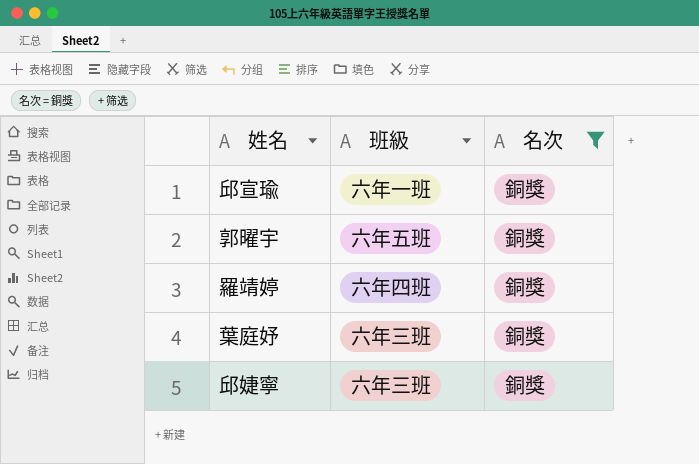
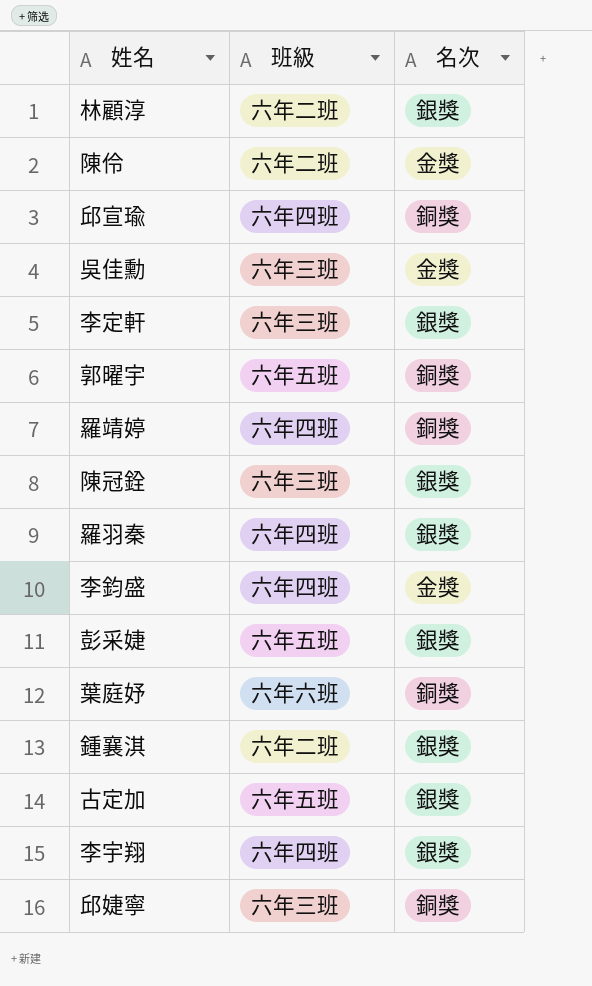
filter: 名次 = 銅獎 -> none
邱宣瑜 | 班級: 六年一班 -> 六年四班
葉庭妤 | 班級: 六年三班 -> 六年六班

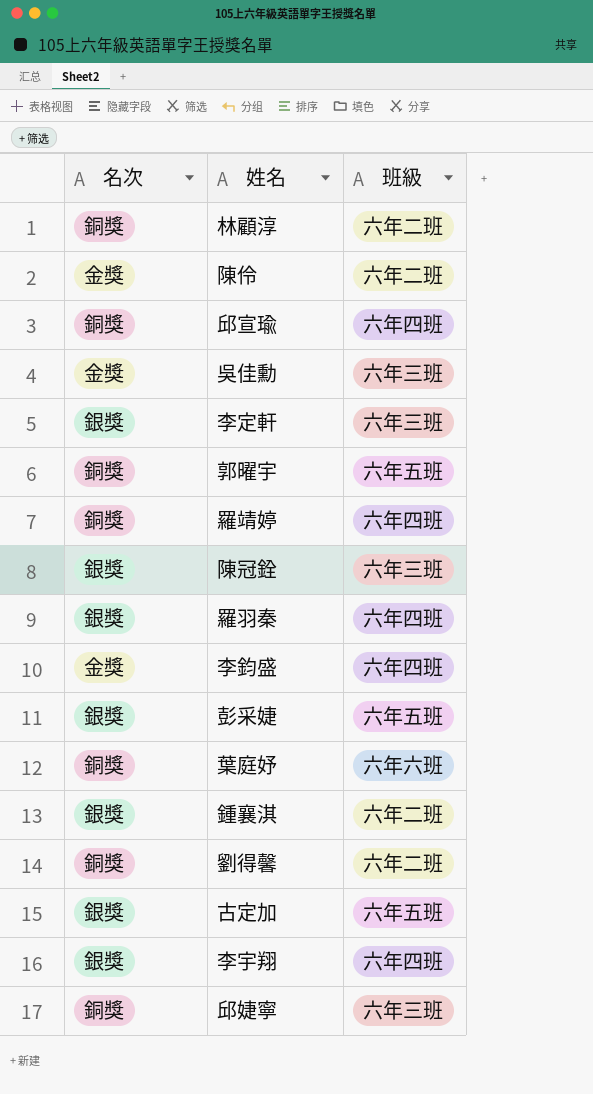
column 名次 | position: 3 -> 1
林顧淳 | 名次: 銀獎 -> 銅獎
row 劉得馨: none -> 銅獎 | 六年二班

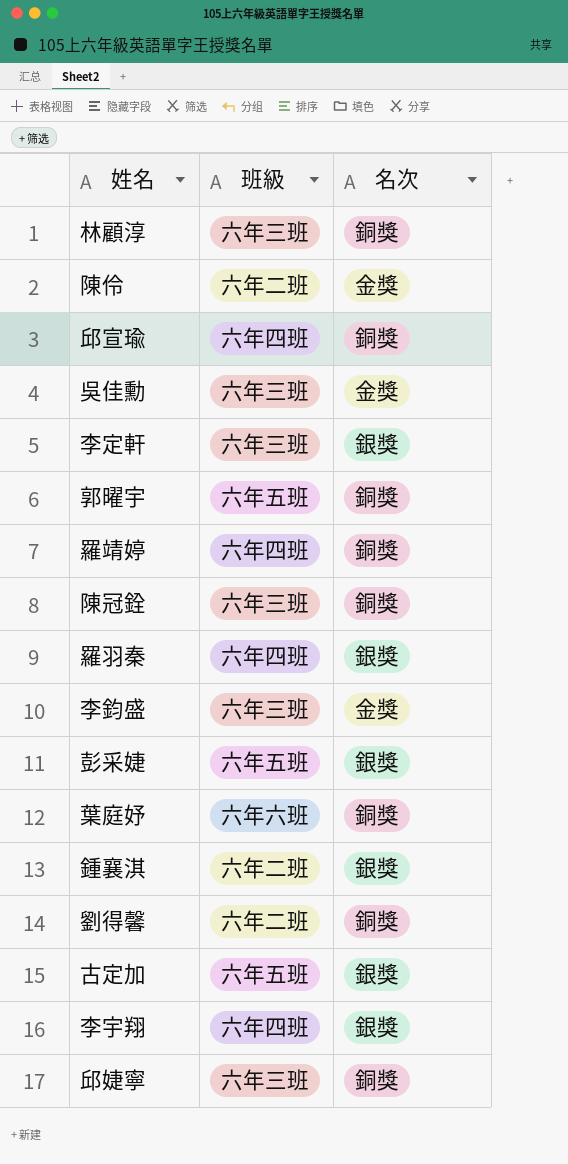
column 名次 | position: 1 -> 3
林顧淳 | 班級: 六年二班 -> 六年三班
陳冠銓 | 名次: 銀獎 -> 銅獎
李鈞盛 | 班級: 六年四班 -> 六年三班

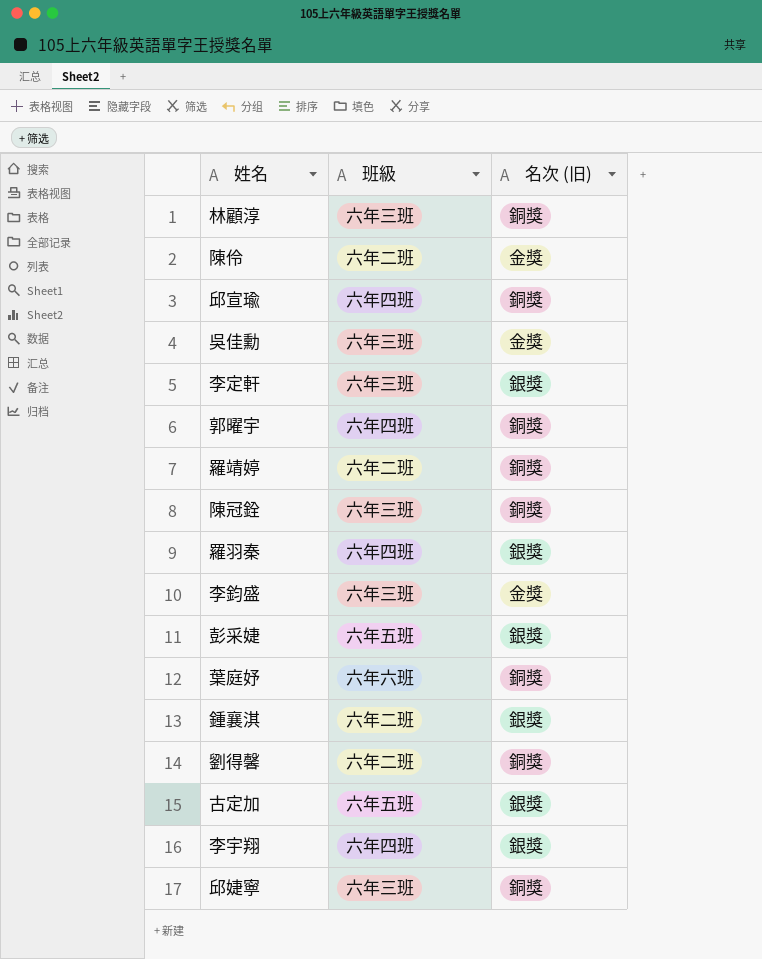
column name: 名次 -> 名次 (旧)
郭曜宇 | 班級: 六年五班 -> 六年四班
羅靖婷 | 班級: 六年四班 -> 六年二班

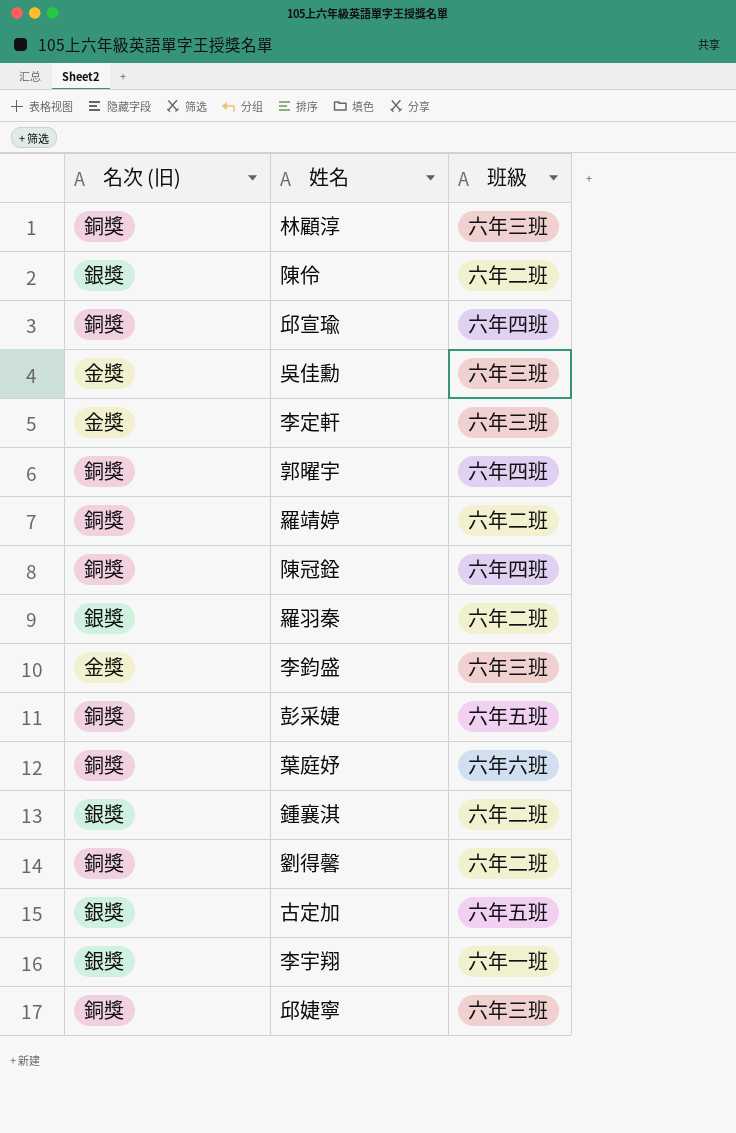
column 名次 (旧) | position: 3 -> 1
陳伶 | 名次 (旧): 金獎 -> 銀獎
李定軒 | 名次 (旧): 銀獎 -> 金獎
陳冠銓 | 班級: 六年三班 -> 六年四班
羅羽秦 | 班級: 六年四班 -> 六年二班
彭采婕 | 名次 (旧): 銀獎 -> 銅獎
李宇翔 | 班級: 六年四班 -> 六年一班

